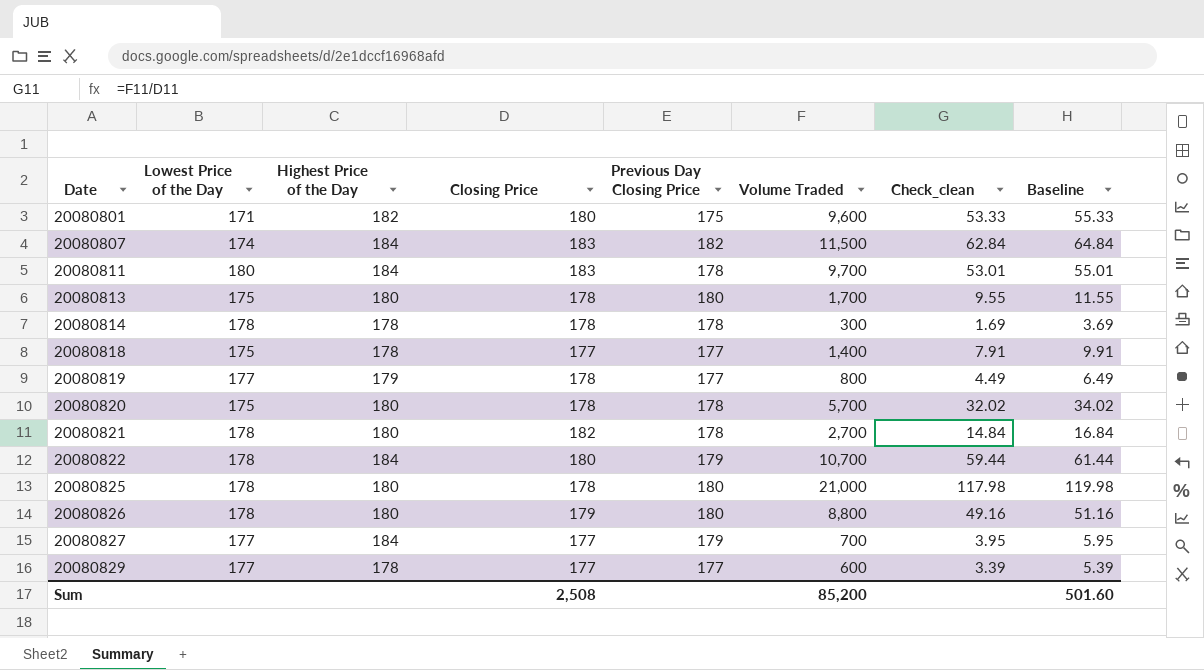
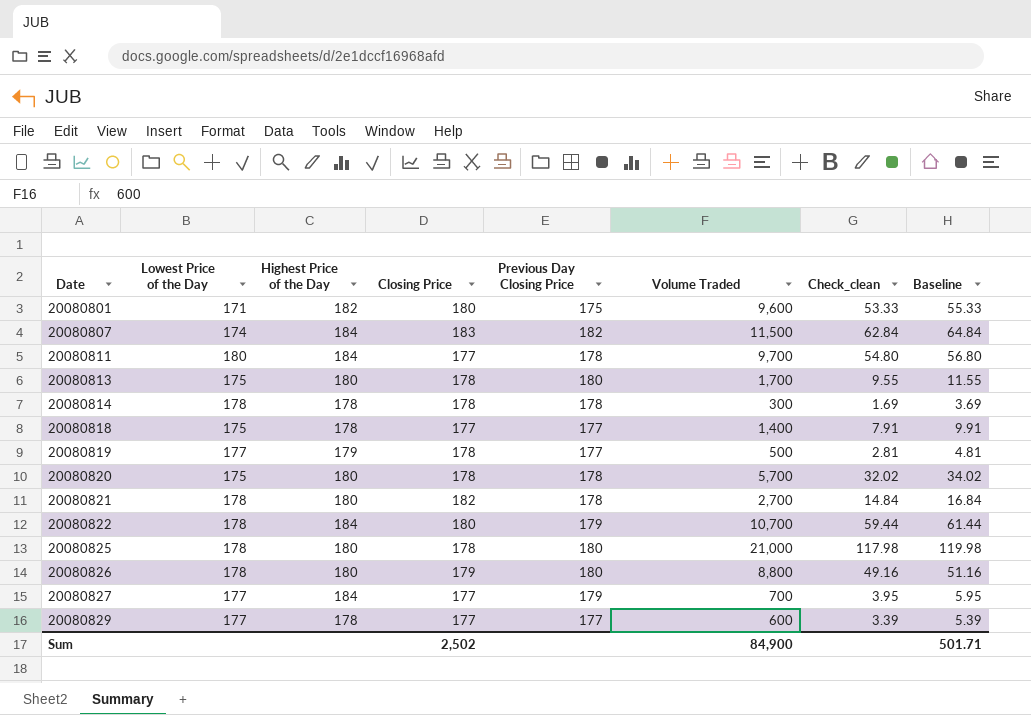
20080811 | Closing Price: 183 -> 177
20080811 | Check_clean: 53.01 -> 54.80
20080811 | Baseline: 55.01 -> 56.80
20080819 | Volume Traded: 800 -> 500
20080819 | Check_clean: 4.49 -> 2.81
20080819 | Baseline: 6.49 -> 4.81
Sum | Closing Price: 2,508 -> 2,502
Sum | Volume Traded: 85,200 -> 84,900
Sum | Baseline: 501.60 -> 501.71

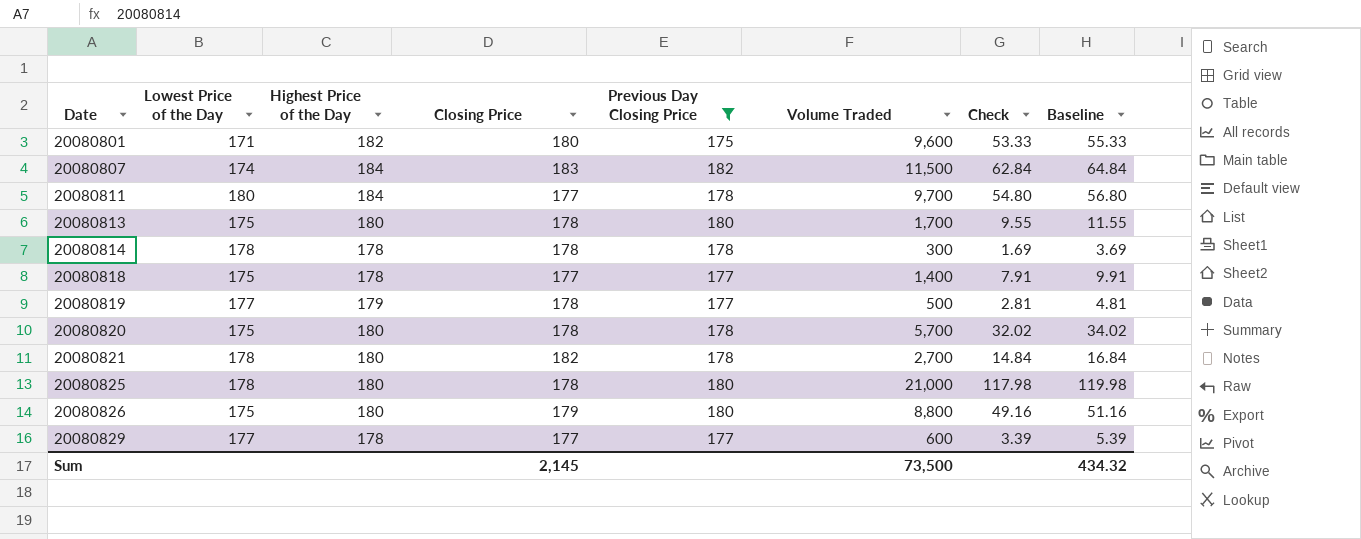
filter: none -> Previous Day Closing Price != 179
column name: Check_clean -> Check
20080826 | Lowest Price of the Day: 178 -> 175
Sum | Closing Price: 2,502 -> 2,145
Sum | Volume Traded: 84,900 -> 73,500
Sum | Baseline: 501.71 -> 434.32

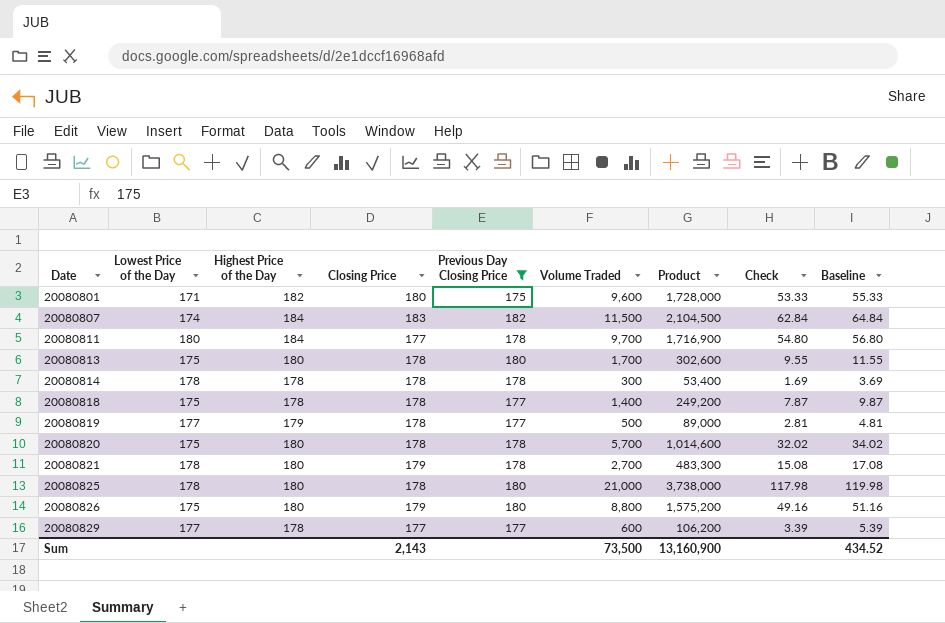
column Product | formula: none -> [Closing Price] * [Volume Traded]
20080818 | Closing Price: 177 -> 178
20080818 | Check: 7.91 -> 7.87
20080818 | Baseline: 9.91 -> 9.87
20080821 | Closing Price: 182 -> 179
20080821 | Check: 14.84 -> 15.08
20080821 | Baseline: 16.84 -> 17.08
Sum | Closing Price: 2,145 -> 2,143
Sum | Baseline: 434.32 -> 434.52

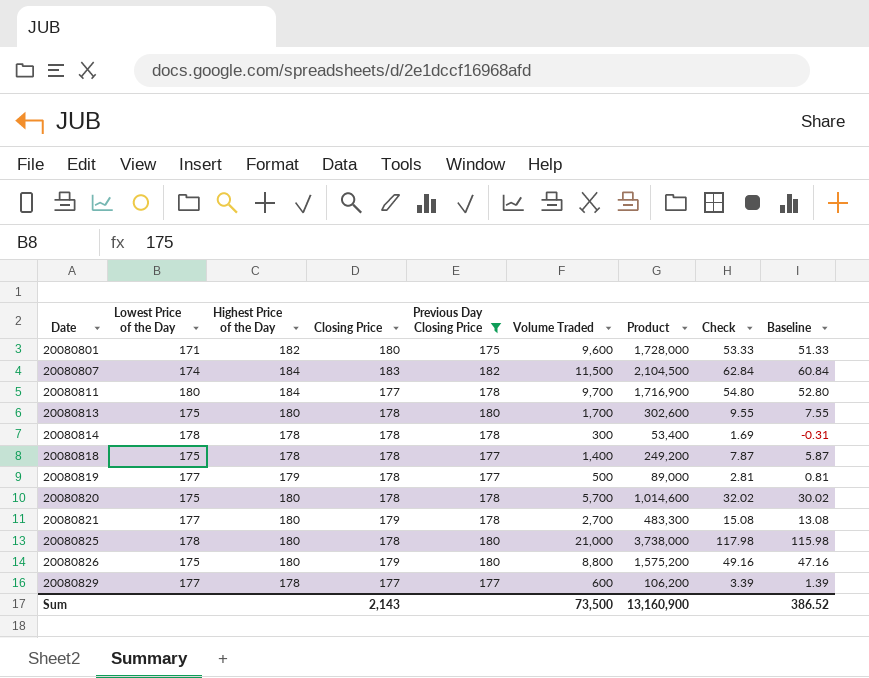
column Baseline | formula: [Check] + 2 -> [Check] - 2
20080821 | Lowest Price of the Day: 178 -> 177
Sum | Baseline: 434.52 -> 386.52

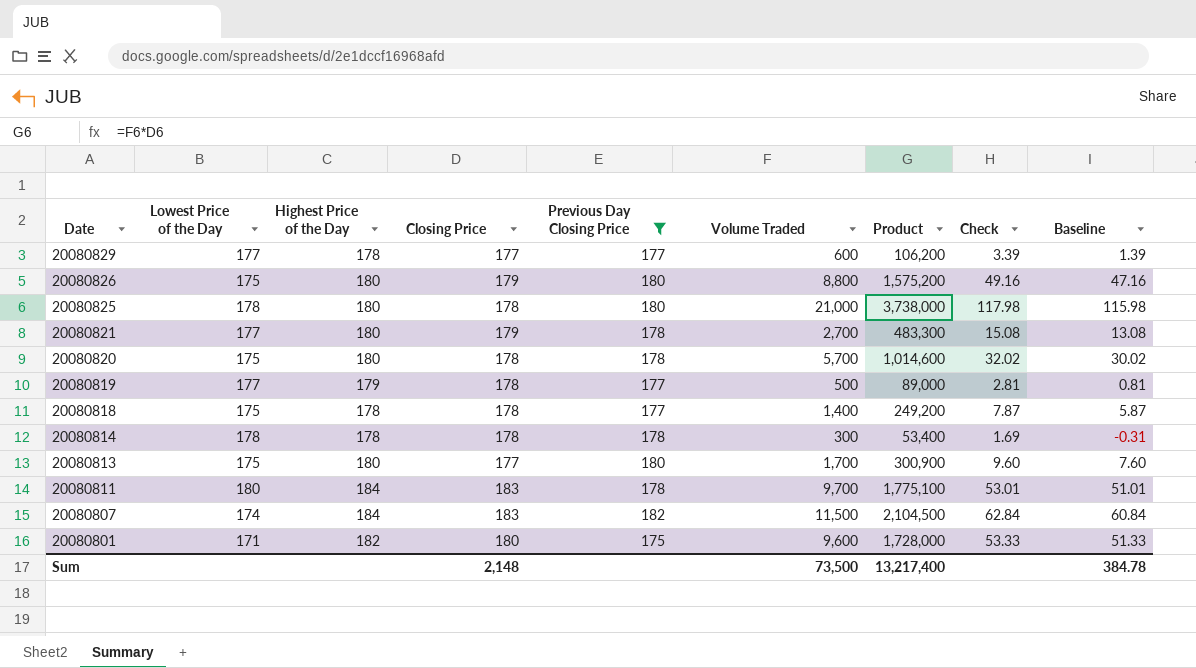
row order: Date ascending -> Date descending
20080813 | Closing Price: 178 -> 177
20080813 | Product: 302,600 -> 300,900
20080813 | Check: 9.55 -> 9.60
20080813 | Baseline: 7.55 -> 7.60
20080811 | Closing Price: 177 -> 183
20080811 | Product: 1,716,900 -> 1,775,100
20080811 | Check: 54.80 -> 53.01
20080811 | Baseline: 52.80 -> 51.01
Sum | Closing Price: 2,143 -> 2,148
Sum | Product: 13,160,900 -> 13,217,400
Sum | Baseline: 386.52 -> 384.78

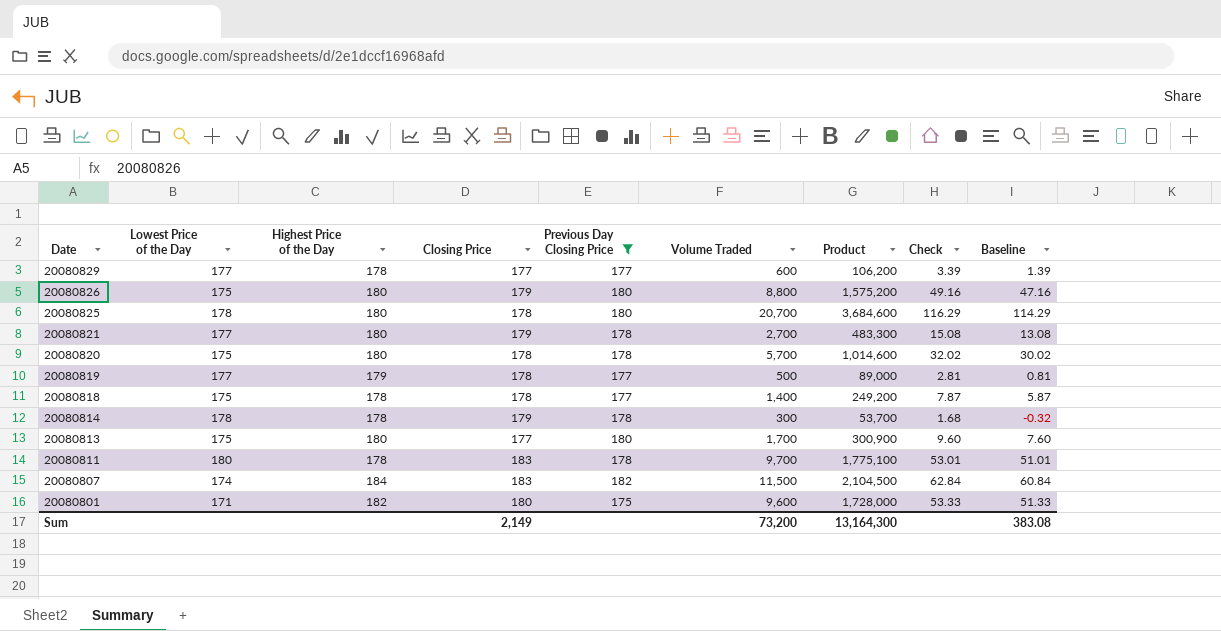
20080825 | Volume Traded: 21,000 -> 20,700
20080825 | Product: 3,738,000 -> 3,684,600
20080825 | Check: 117.98 -> 116.29
20080825 | Baseline: 115.98 -> 114.29
20080814 | Closing Price: 178 -> 179
20080814 | Product: 53,400 -> 53,700
20080814 | Check: 1.69 -> 1.68
20080814 | Baseline: -0.31 -> -0.32
20080811 | Highest Price of the Day: 184 -> 178
Sum | Closing Price: 2,148 -> 2,149
Sum | Volume Traded: 73,500 -> 73,200
Sum | Product: 13,217,400 -> 13,164,300
Sum | Baseline: 384.78 -> 383.08

